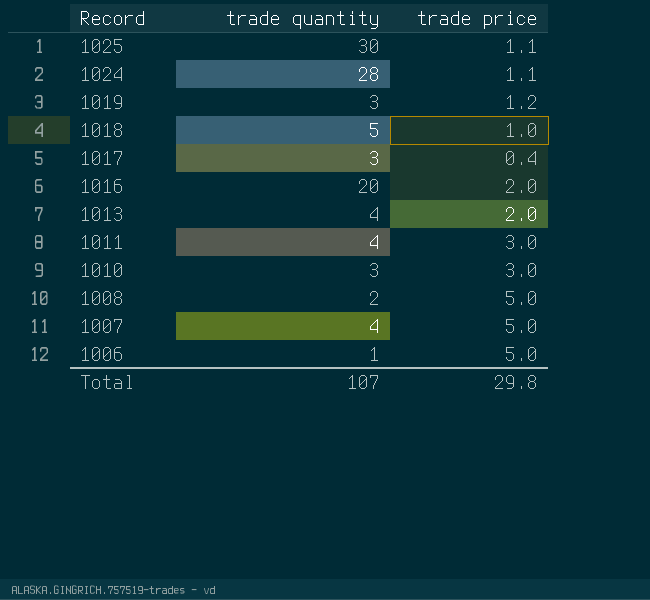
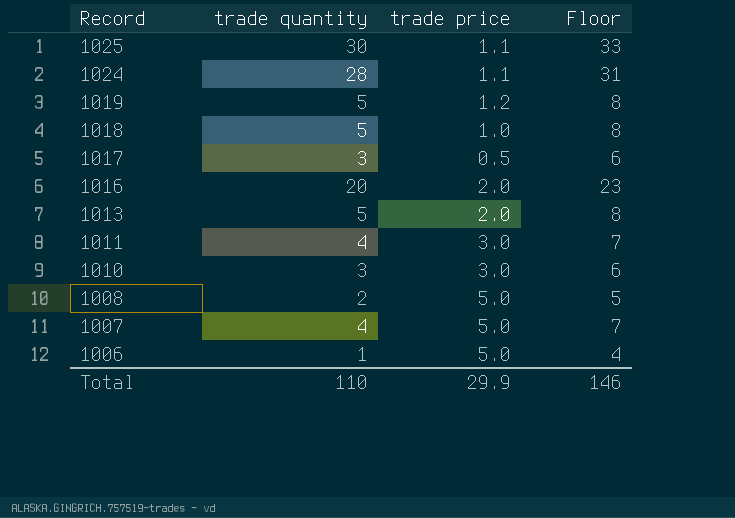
column Floor | formula: none -> [trade quantity] + 3
1019 | trade quantity: 3 -> 5
1017 | trade price: 0.4 -> 0.5
1013 | trade quantity: 4 -> 5
Total | trade quantity: 107 -> 110
Total | trade price: 29.8 -> 29.9

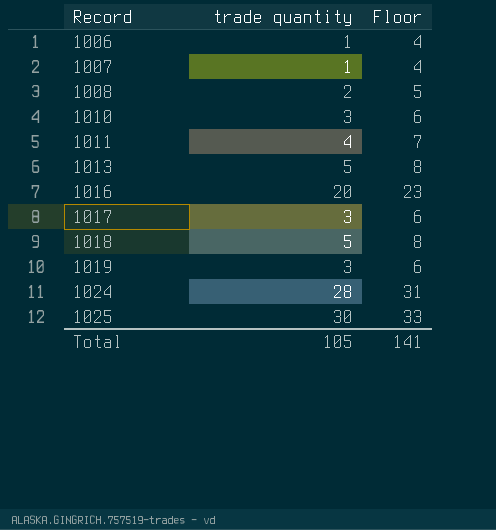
row order: Record descending -> Record ascending
column trade price | position: 3 -> none
1007 | trade quantity: 4 -> 1
1007 | Floor: 7 -> 4
1019 | trade quantity: 5 -> 3
1019 | Floor: 8 -> 6
Total | trade quantity: 110 -> 105
Total | Floor: 146 -> 141

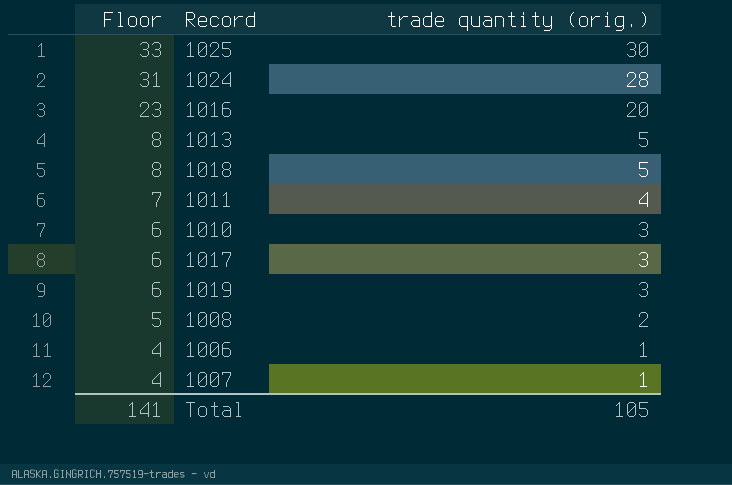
row order: Record ascending -> Floor descending
column Floor | position: 3 -> 1
column name: trade quantity -> trade quantity (orig.)

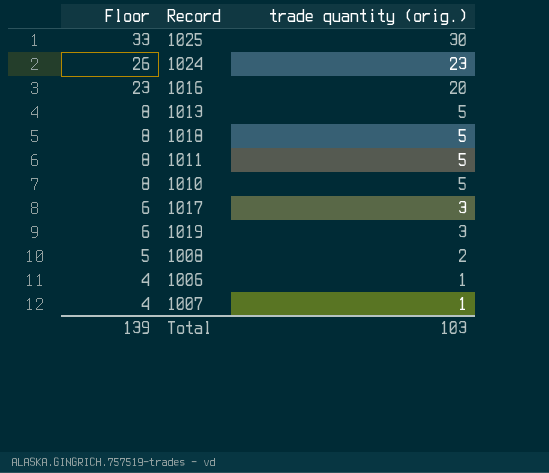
1024 | Floor: 31 -> 26
1024 | trade quantity (orig.): 28 -> 23
1011 | Floor: 7 -> 8
1011 | trade quantity (orig.): 4 -> 5
1010 | Floor: 6 -> 8
1010 | trade quantity (orig.): 3 -> 5
Total | Floor: 141 -> 139
Total | trade quantity (orig.): 105 -> 103

